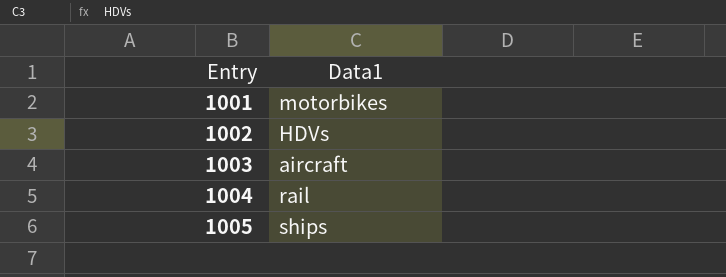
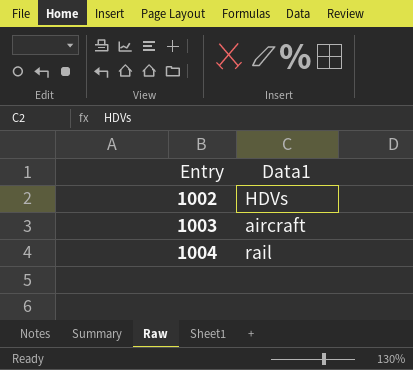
row 1001: motorbikes -> none
row 1005: ships -> none

